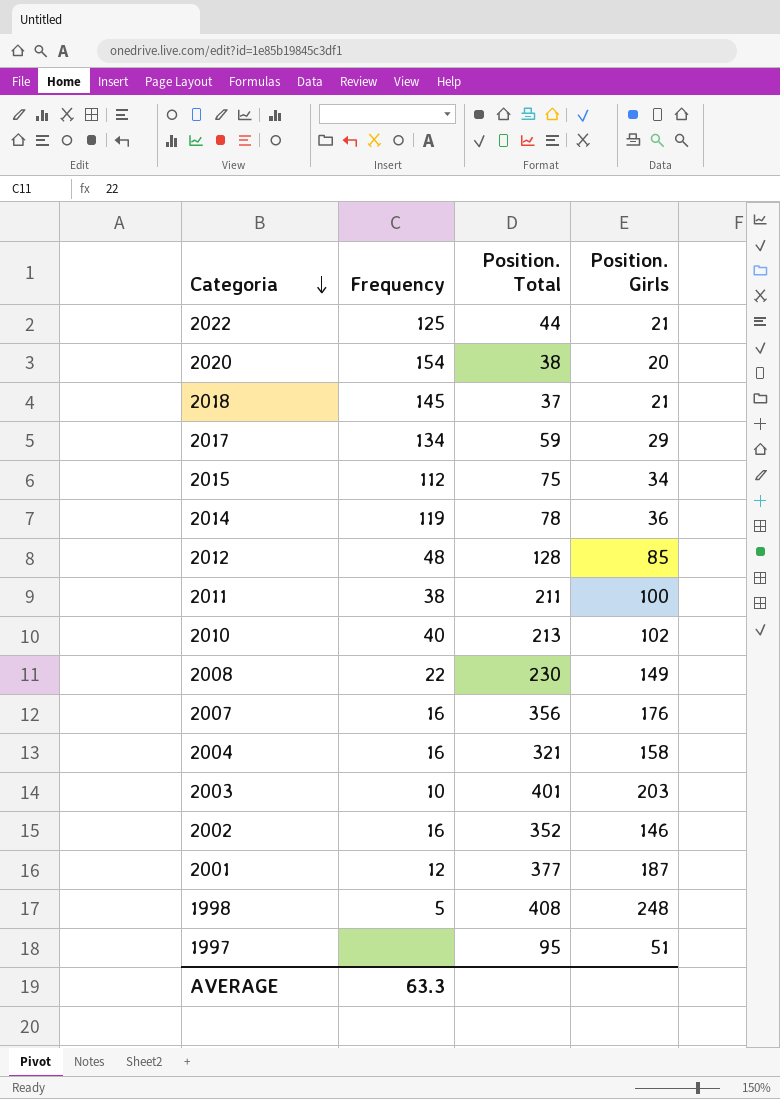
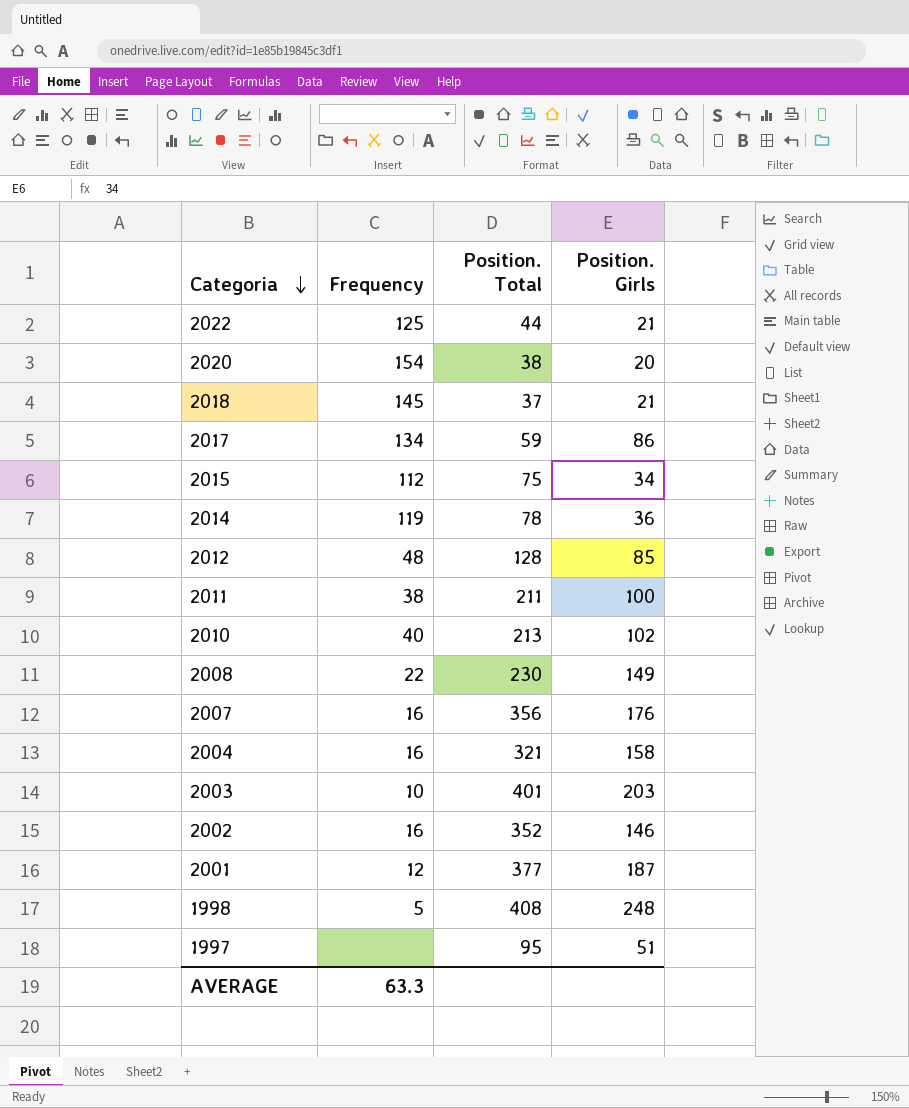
2017 | Position. Girls: 29 -> 86

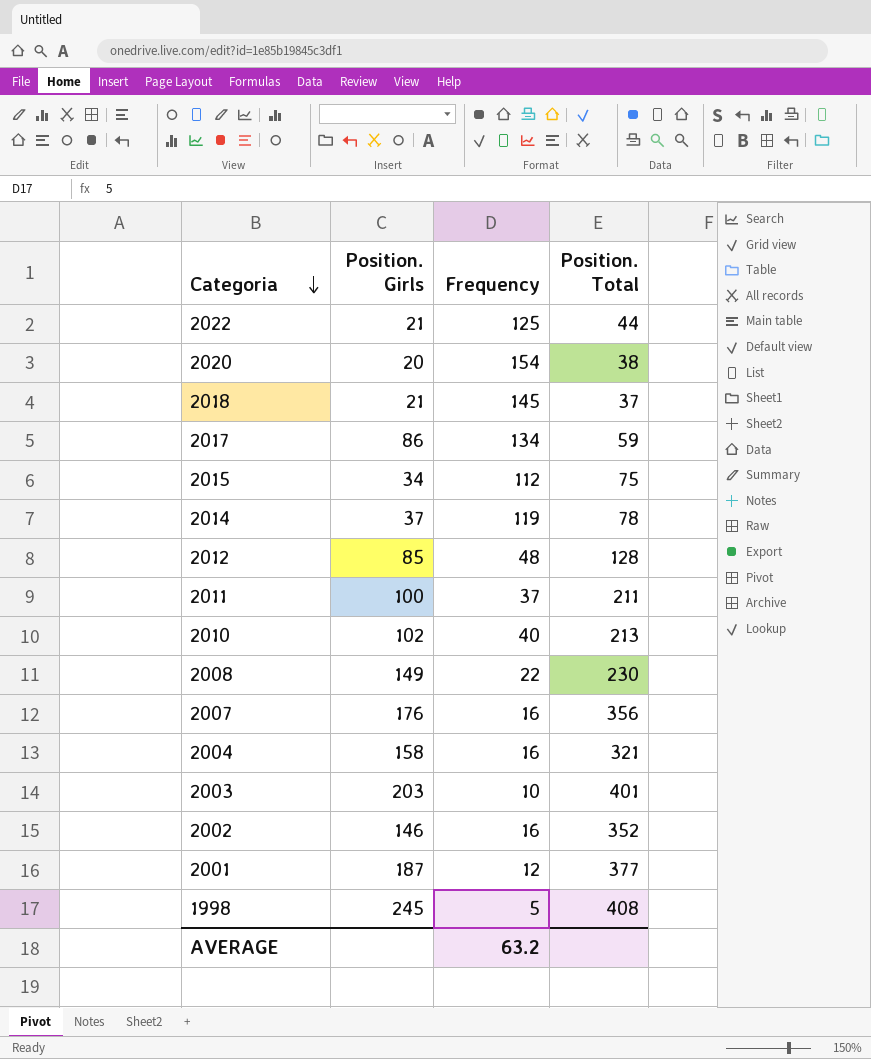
column Position. Girls | position: 4 -> 2
row 1997: none | 95 | 51 -> none
2014 | Position. Girls: 36 -> 37
2011 | Frequency: 38 -> 37
1998 | Position. Girls: 248 -> 245
AVERAGE | Frequency: 63.3 -> 63.2

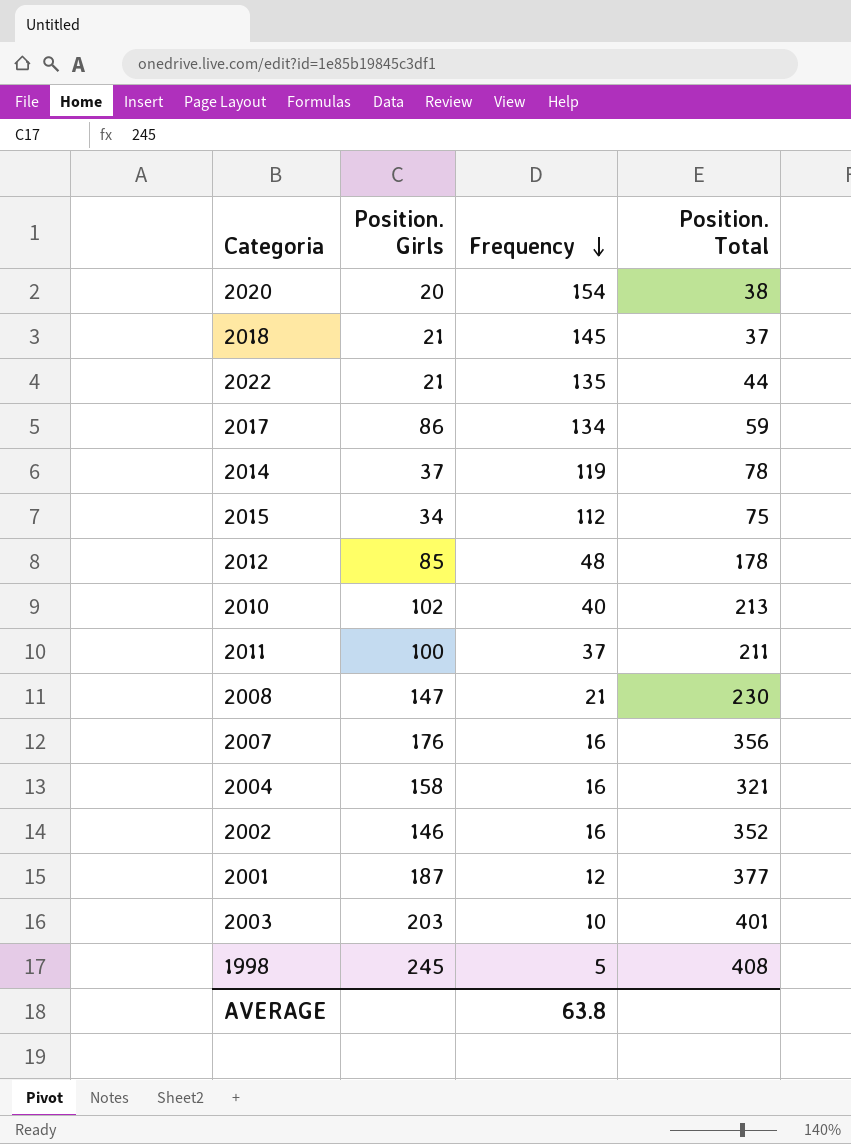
row order: Categoria descending -> Frequency descending
2022 | Frequency: 125 -> 135
2012 | Position. Total: 128 -> 178
2008 | Position. Girls: 149 -> 147
2008 | Frequency: 22 -> 21
AVERAGE | Frequency: 63.2 -> 63.8

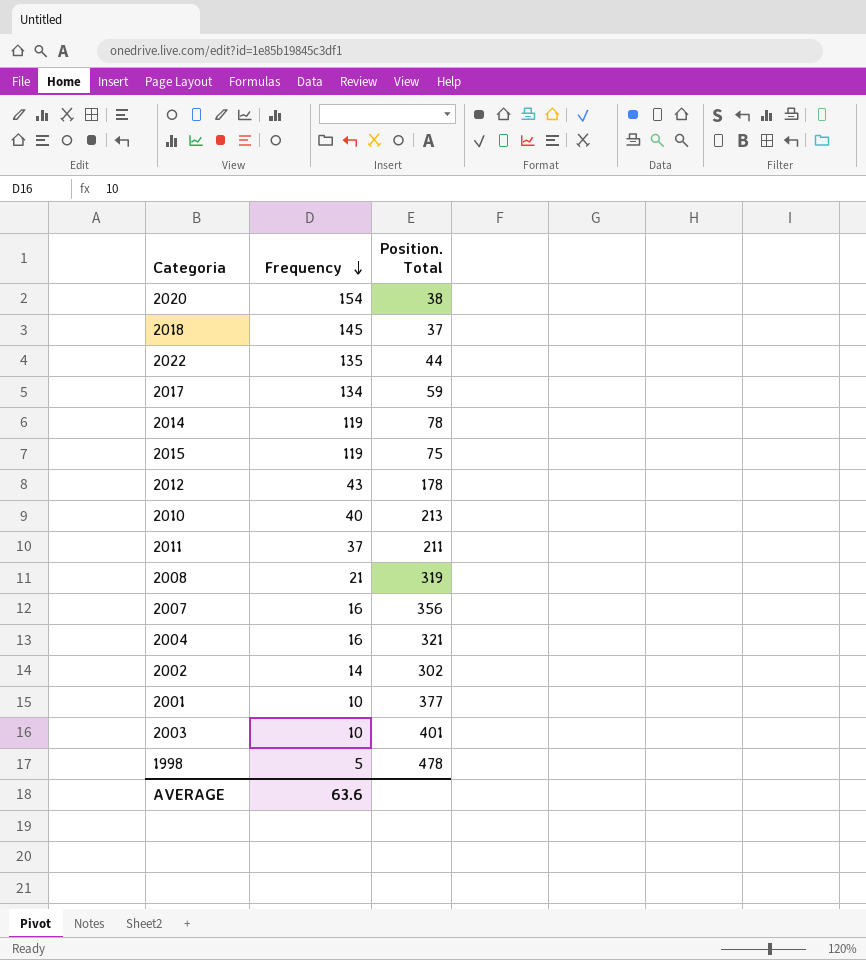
column Position. Girls | position: 2 -> none
2015 | Frequency: 112 -> 119
2012 | Frequency: 48 -> 43
2008 | Position. Total: 230 -> 319
2002 | Frequency: 16 -> 14
2002 | Position. Total: 352 -> 302
2001 | Frequency: 12 -> 10
1998 | Position. Total: 408 -> 478
AVERAGE | Frequency: 63.8 -> 63.6

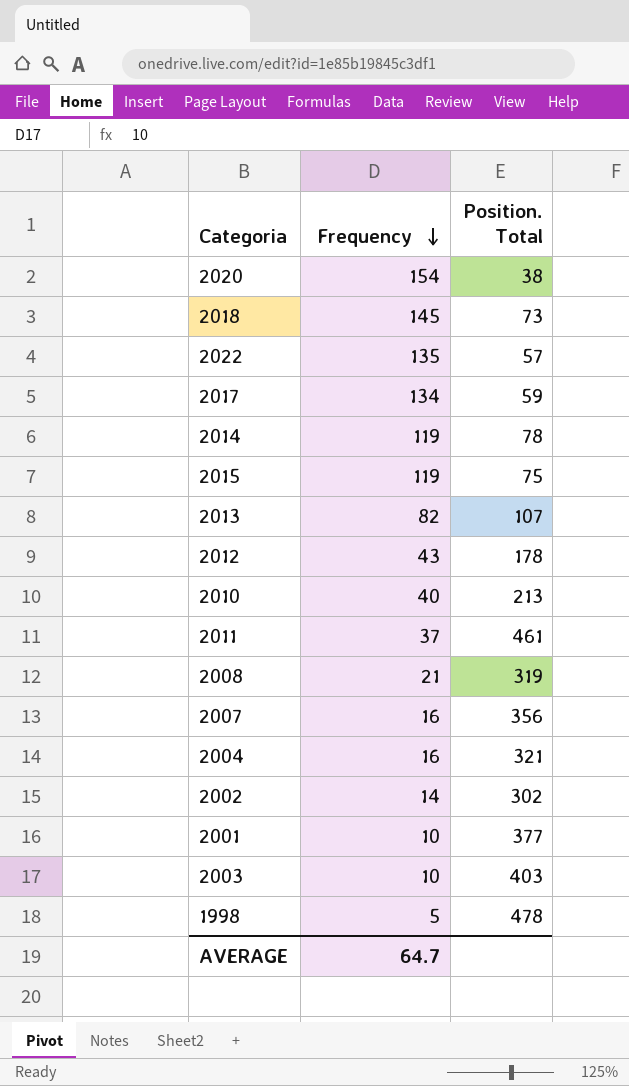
2018 | Position. Total: 37 -> 73
2022 | Position. Total: 44 -> 57
row 2013: none -> 82 | 107
2011 | Position. Total: 211 -> 461
2003 | Position. Total: 401 -> 403
AVERAGE | Frequency: 63.6 -> 64.7

